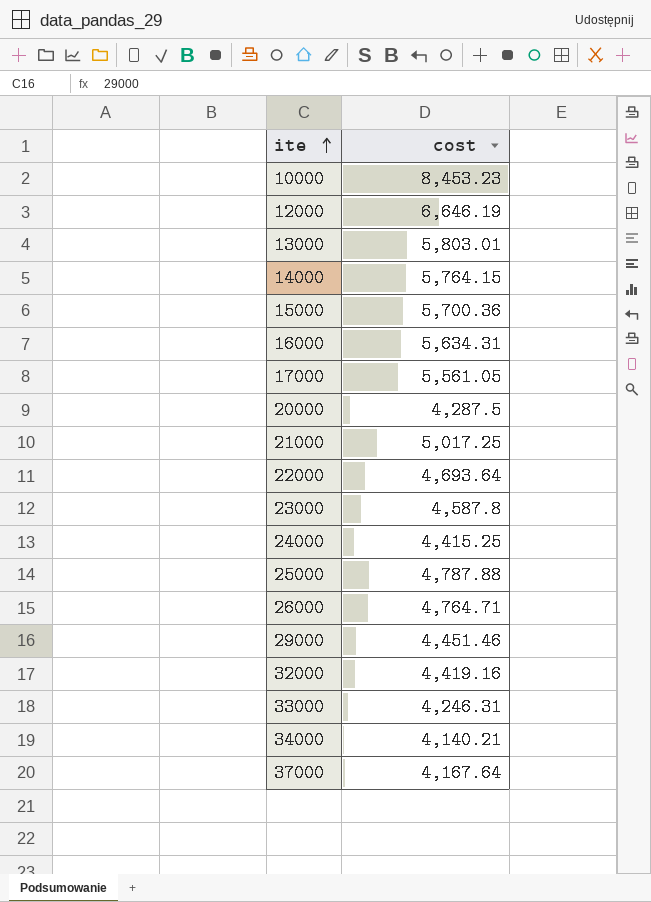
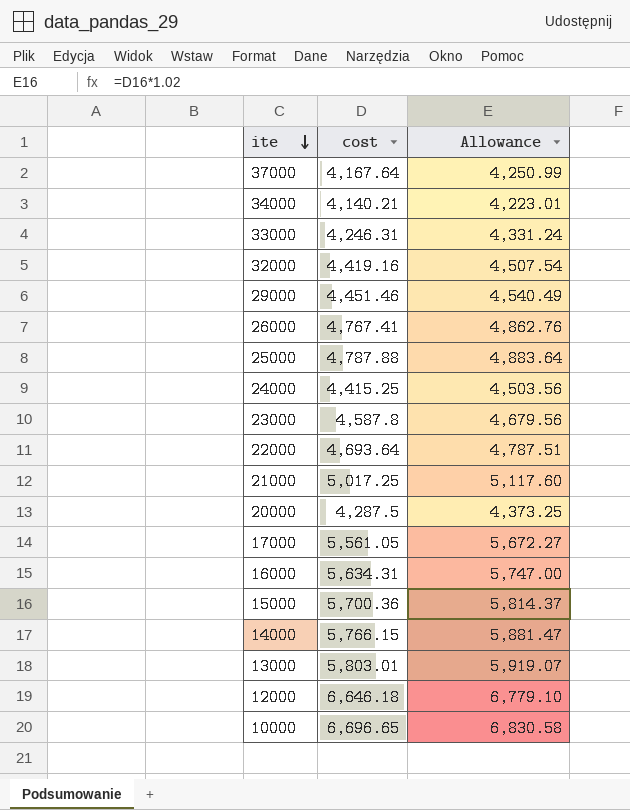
row order: ite ascending -> ite descending
column Allowance | formula: none -> [cost] * 1.02
26000 | cost: 4,764.71 -> 4,767.41
14000 | cost: 5,764.15 -> 5,766.15
12000 | cost: 6,646.19 -> 6,646.18
10000 | cost: 8,453.23 -> 6,696.65

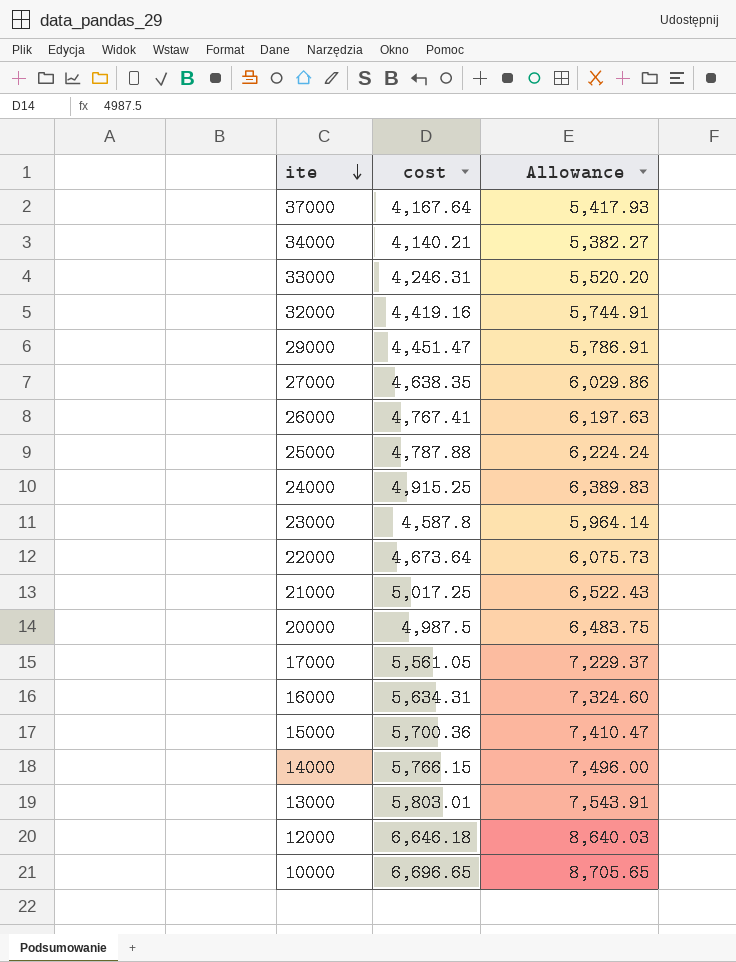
column Allowance | formula: [cost] * 1.02 -> [cost] * 1.3
29000 | cost: 4,451.46 -> 4,451.47
row 27000: none -> 4,638.35 | 6,029.86
24000 | cost: 4,415.25 -> 4,915.25
22000 | cost: 4,693.64 -> 4,673.64
20000 | cost: 4,287.5 -> 4,987.5

